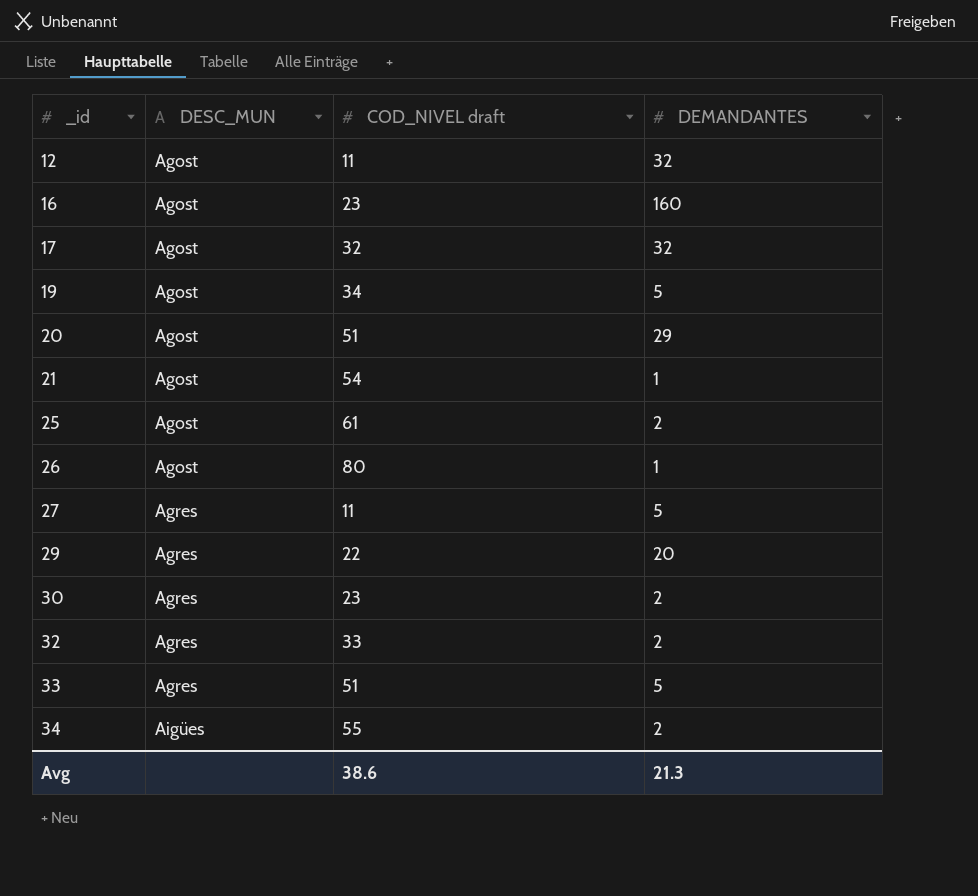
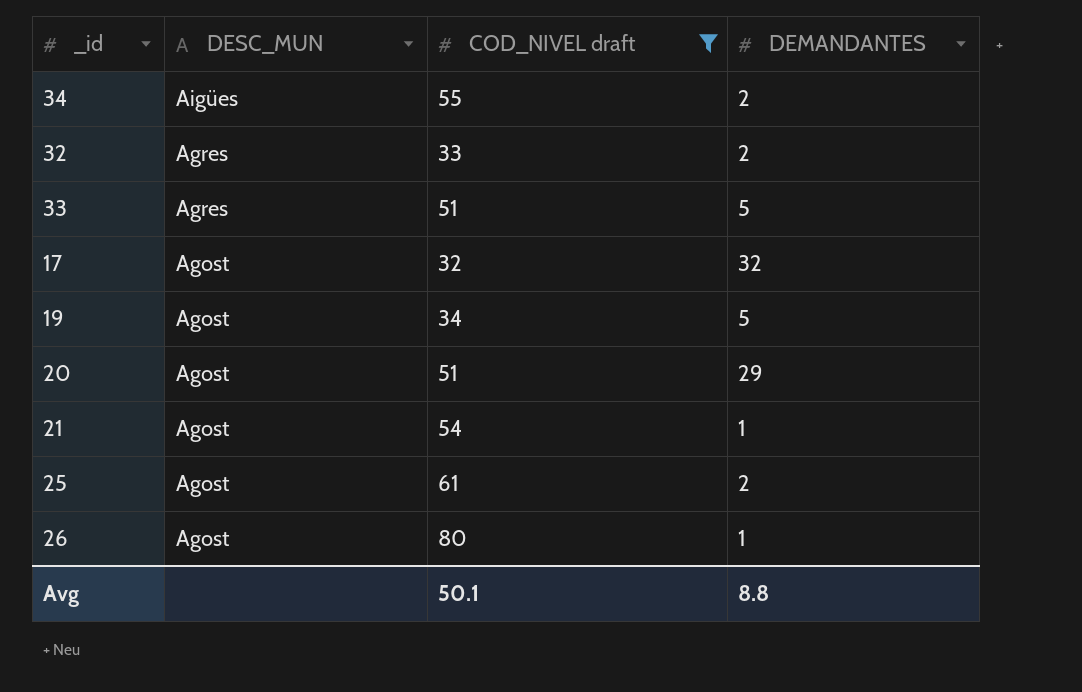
filter: none -> COD_NIVEL draft >= 32
row order: _id ascending -> DESC_MUN descending
Avg | COD_NIVEL draft: 38.6 -> 50.1
Avg | DEMANDANTES: 21.3 -> 8.8

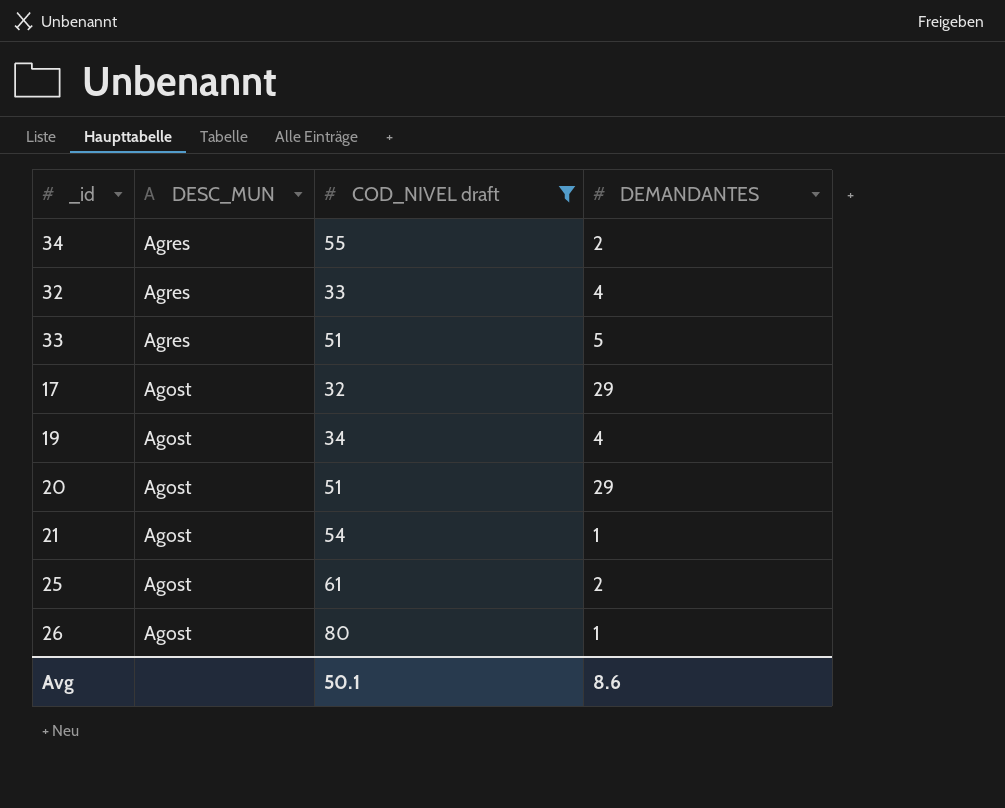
34 | DESC_MUN: Aigües -> Agres
32 | DEMANDANTES: 2 -> 4
17 | DEMANDANTES: 32 -> 29
19 | DEMANDANTES: 5 -> 4
Avg | DEMANDANTES: 8.8 -> 8.6

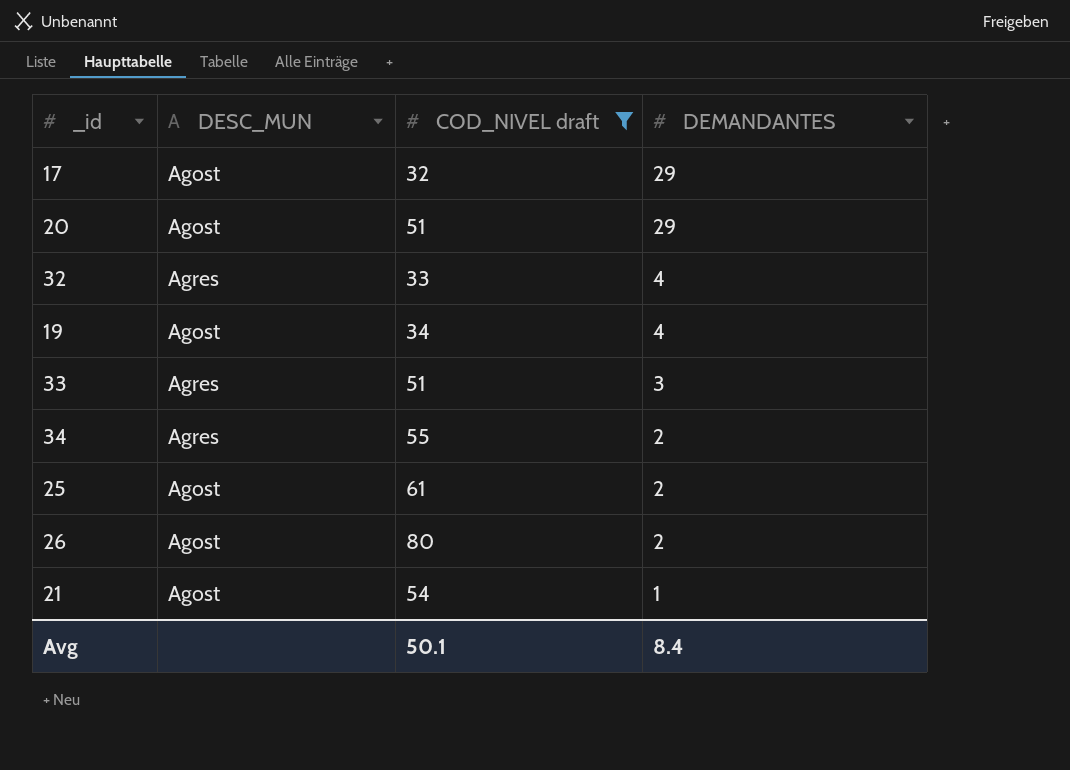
row order: DESC_MUN descending -> DEMANDANTES descending
33 | DEMANDANTES: 5 -> 3
26 | DEMANDANTES: 1 -> 2
Avg | DEMANDANTES: 8.6 -> 8.4

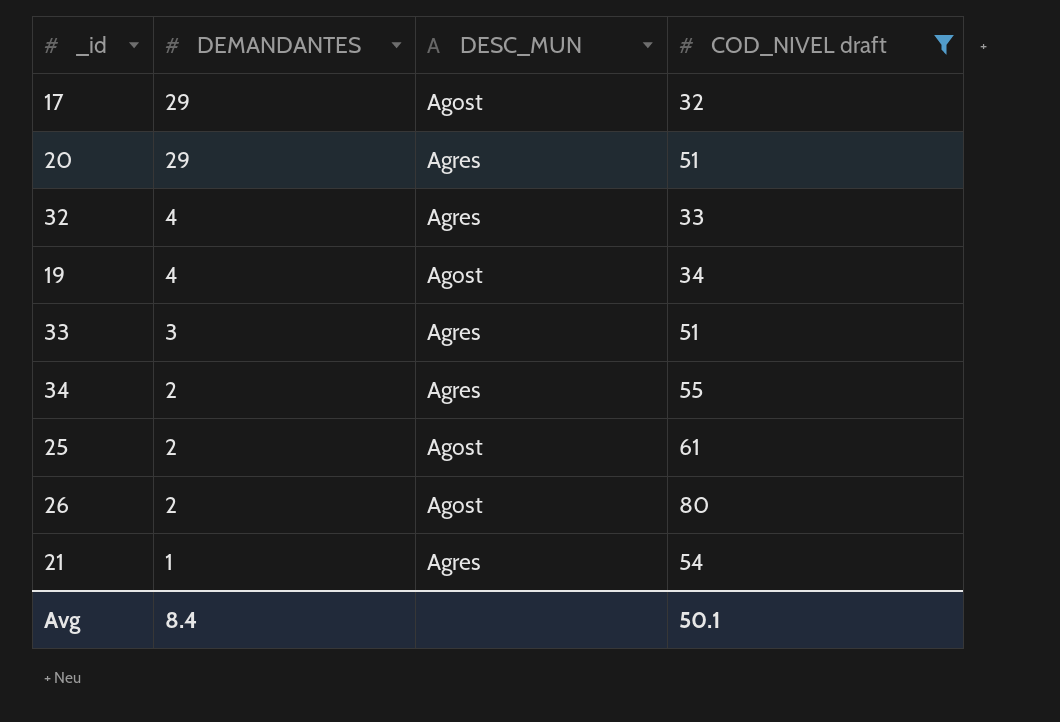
column DEMANDANTES | position: 4 -> 2
20 | DESC_MUN: Agost -> Agres
21 | DESC_MUN: Agost -> Agres

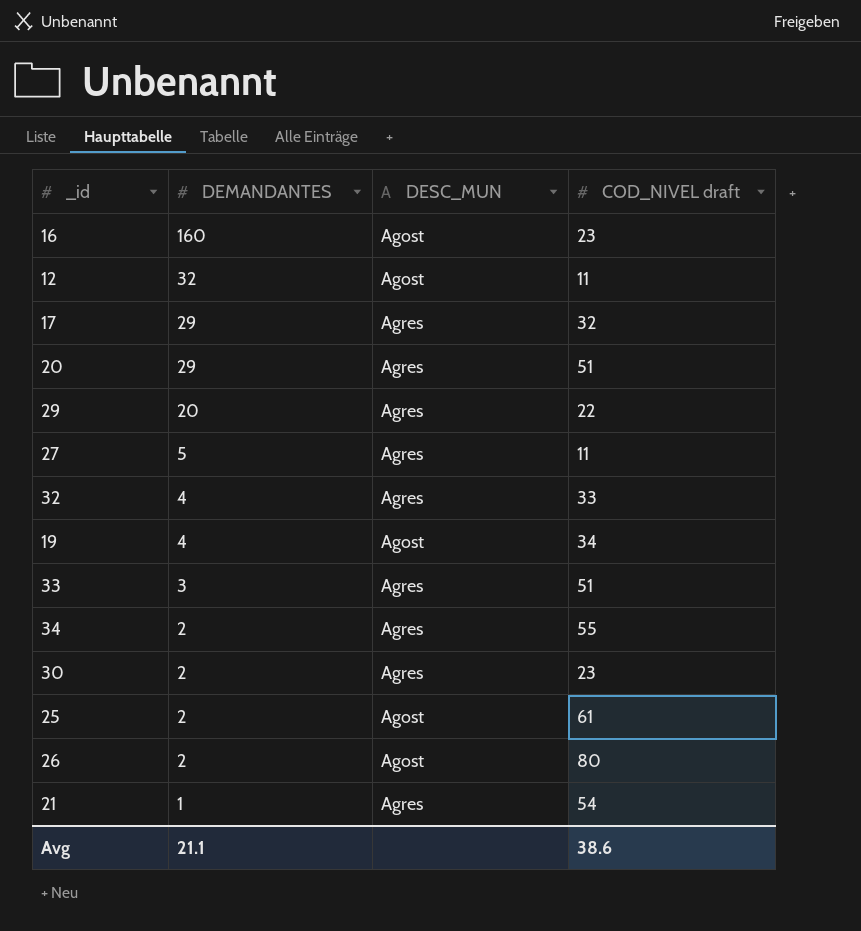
filter: COD_NIVEL draft >= 32 -> none
17 | DESC_MUN: Agost -> Agres
Avg | DEMANDANTES: 8.4 -> 21.1
Avg | COD_NIVEL draft: 50.1 -> 38.6

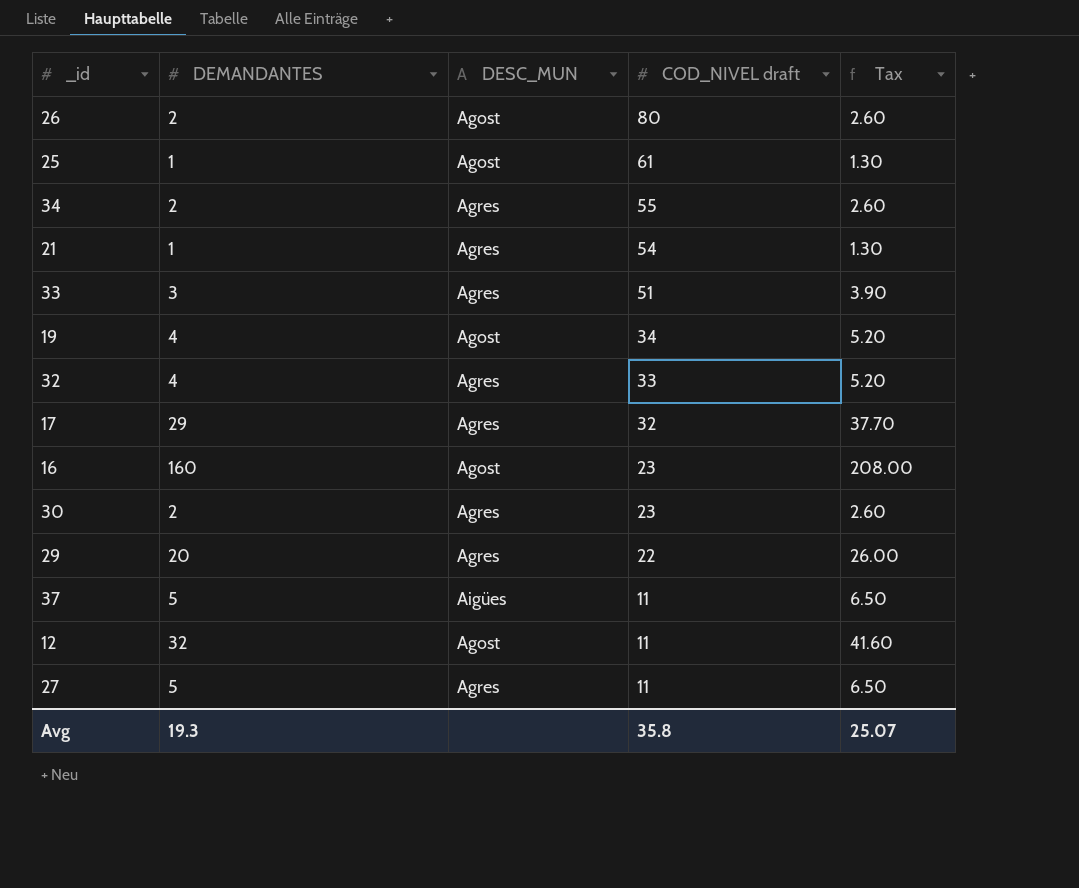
row order: DEMANDANTES descending -> COD_NIVEL draft descending
column Tax | formula: none -> [DEMANDANTES] * 1.3
row 20: 29 | Agres | 51 -> none
25 | DEMANDANTES: 2 -> 1
row 37: none -> 5 | Aigües | 11 | 6.50
Avg | DEMANDANTES: 21.1 -> 19.3
Avg | COD_NIVEL draft: 38.6 -> 35.8

